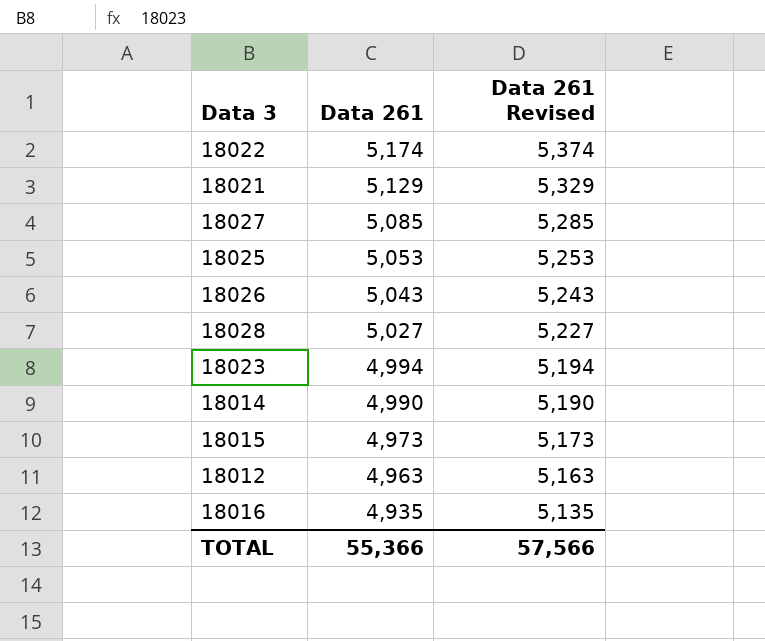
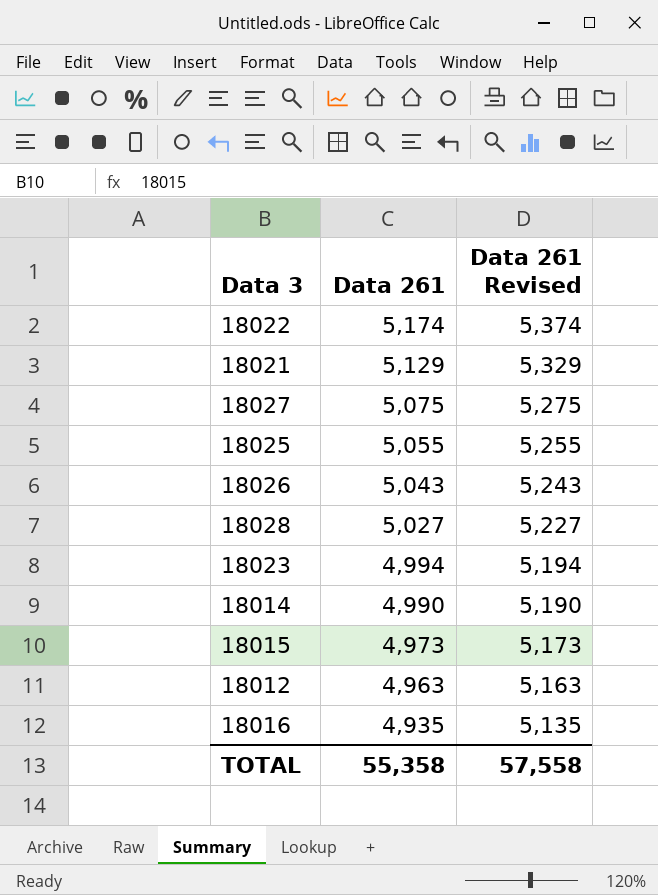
18027 | Data 261: 5,085 -> 5,075
18027 | Data 261 Revised: 5,285 -> 5,275
18025 | Data 261: 5,053 -> 5,055
18025 | Data 261 Revised: 5,253 -> 5,255
TOTAL | Data 261: 55,366 -> 55,358
TOTAL | Data 261 Revised: 57,566 -> 57,558

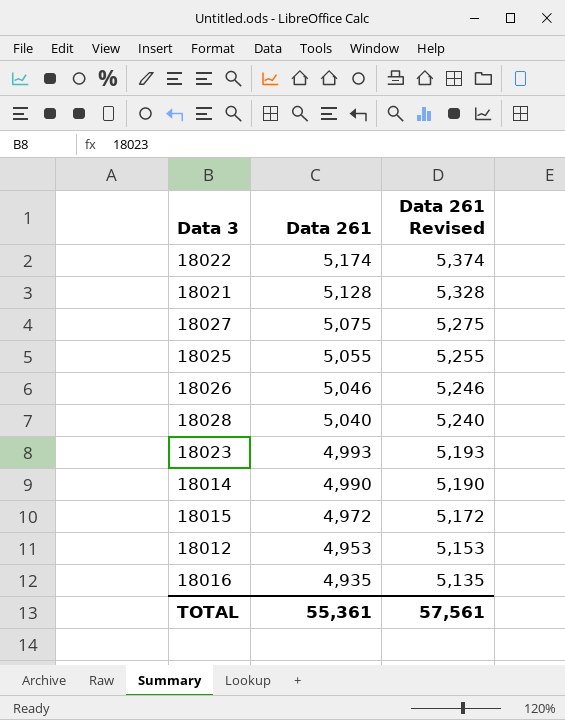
18021 | Data 261: 5,129 -> 5,128
18021 | Data 261 Revised: 5,329 -> 5,328
18026 | Data 261: 5,043 -> 5,046
18026 | Data 261 Revised: 5,243 -> 5,246
18028 | Data 261: 5,027 -> 5,040
18028 | Data 261 Revised: 5,227 -> 5,240
18023 | Data 261: 4,994 -> 4,993
18023 | Data 261 Revised: 5,194 -> 5,193
18015 | Data 261: 4,973 -> 4,972
18015 | Data 261 Revised: 5,173 -> 5,172
18012 | Data 261: 4,963 -> 4,953
18012 | Data 261 Revised: 5,163 -> 5,153
TOTAL | Data 261: 55,358 -> 55,361
TOTAL | Data 261 Revised: 57,558 -> 57,561

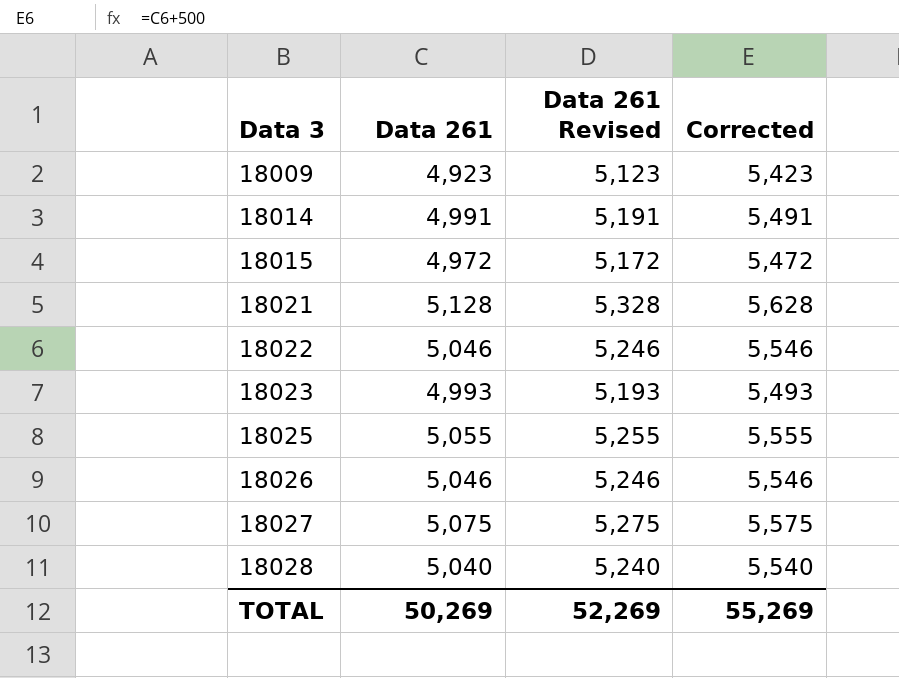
row order: Data 261 descending -> Data 3 ascending
column Corrected | formula: none -> [Data 261] + 500
row 18012: 4,953 | 5,153 -> none
row 18016: 4,935 | 5,135 -> none
row 18009: none -> 4,923 | 5,123 | 5,423
18014 | Data 261: 4,990 -> 4,991
18014 | Data 261 Revised: 5,190 -> 5,191
18022 | Data 261: 5,174 -> 5,046
18022 | Data 261 Revised: 5,374 -> 5,246
TOTAL | Data 261: 55,361 -> 50,269
TOTAL | Data 261 Revised: 57,561 -> 52,269

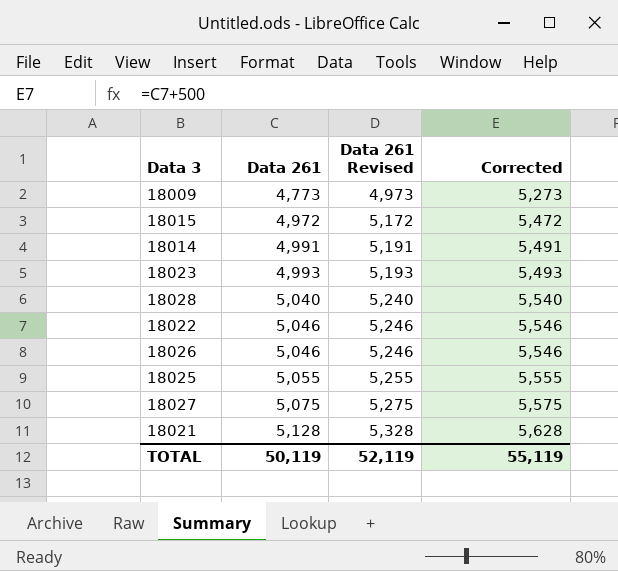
row order: Data 3 ascending -> Data 261 ascending
18009 | Data 261: 4,923 -> 4,773
18009 | Data 261 Revised: 5,123 -> 4,973
18009 | Corrected: 5,423 -> 5,273
TOTAL | Data 261: 50,269 -> 50,119
TOTAL | Data 261 Revised: 52,269 -> 52,119
TOTAL | Corrected: 55,269 -> 55,119

